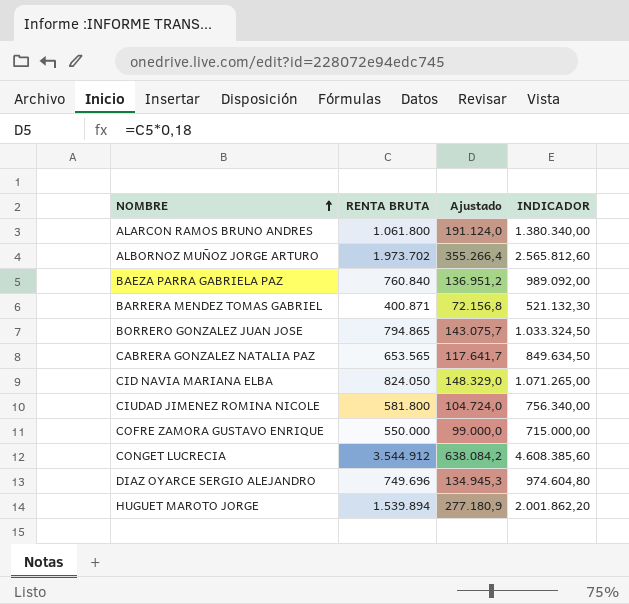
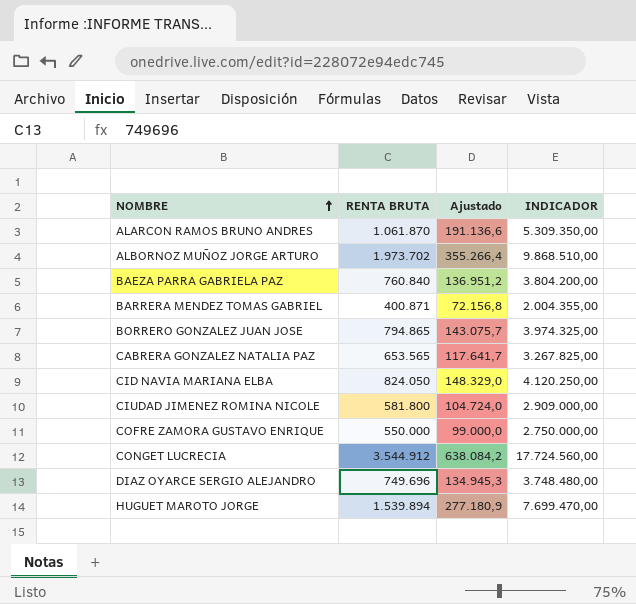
column INDICADOR | formula: [RENTA BRUTA] * 1,3 -> [RENTA BRUTA] * 5
ALARCON RAMOS BRUNO ANDRES | RENTA BRUTA: 1.061.800 -> 1.061.870
ALARCON RAMOS BRUNO ANDRES | Ajustado: 191.124,0 -> 191.136,6

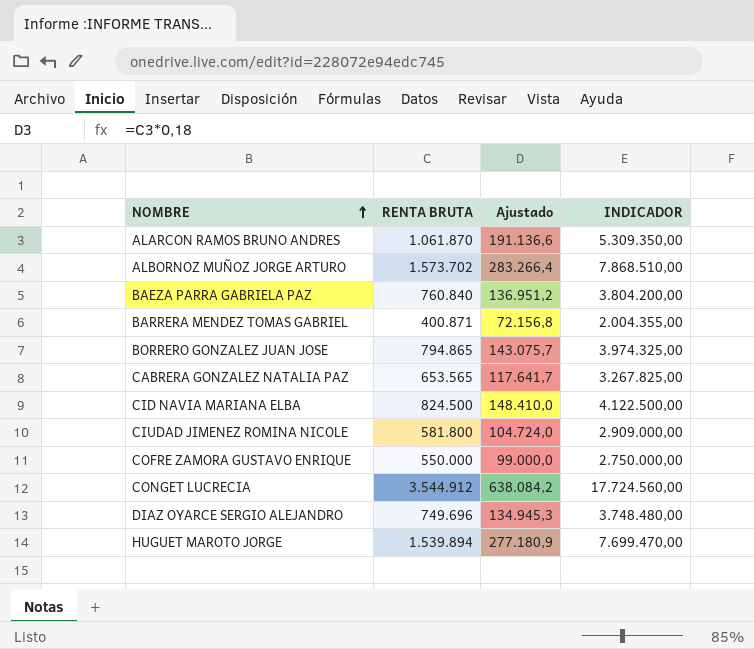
ALBORNOZ MUÑOZ JORGE ARTURO | RENTA BRUTA: 1.973.702 -> 1.573.702
ALBORNOZ MUÑOZ JORGE ARTURO | Ajustado: 355.266,4 -> 283.266,4
ALBORNOZ MUÑOZ JORGE ARTURO | INDICADOR: 9.868.510,00 -> 7.868.510,00
CID NAVIA MARIANA ELBA | RENTA BRUTA: 824.050 -> 824.500
CID NAVIA MARIANA ELBA | Ajustado: 148.329,0 -> 148.410,0
CID NAVIA MARIANA ELBA | INDICADOR: 4.120.250,00 -> 4.122.500,00

